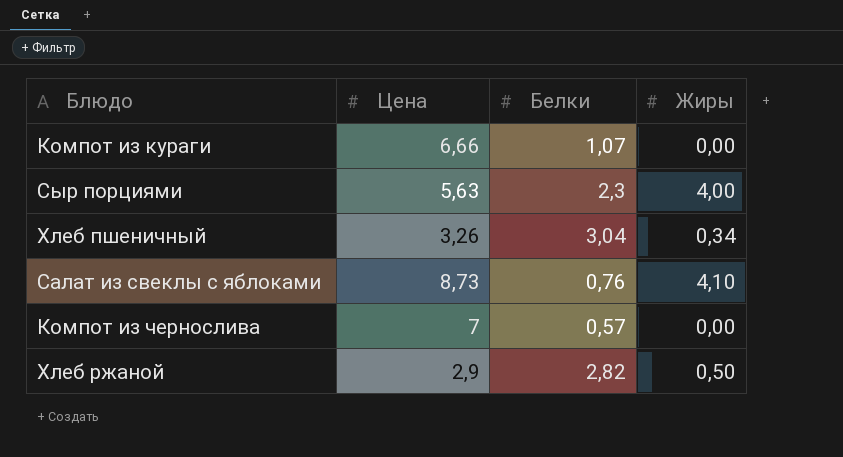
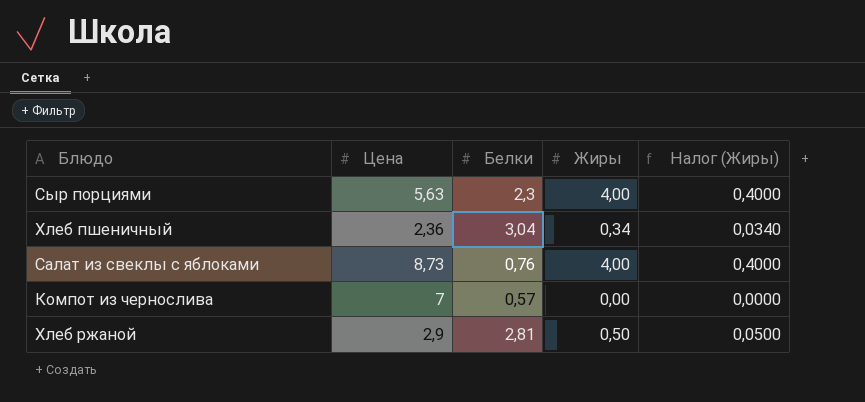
column Налог (Жиры) | formula: none -> [Жиры] * 0,1
row Компот из кураги: 6,66 | 1,07 | 0,00 -> none
Хлеб пшеничный | Цена: 3,26 -> 2,36
Салат из свеклы с яблоками | Жиры: 4,10 -> 4,00
Хлеб ржаной | Белки: 2,82 -> 2,81

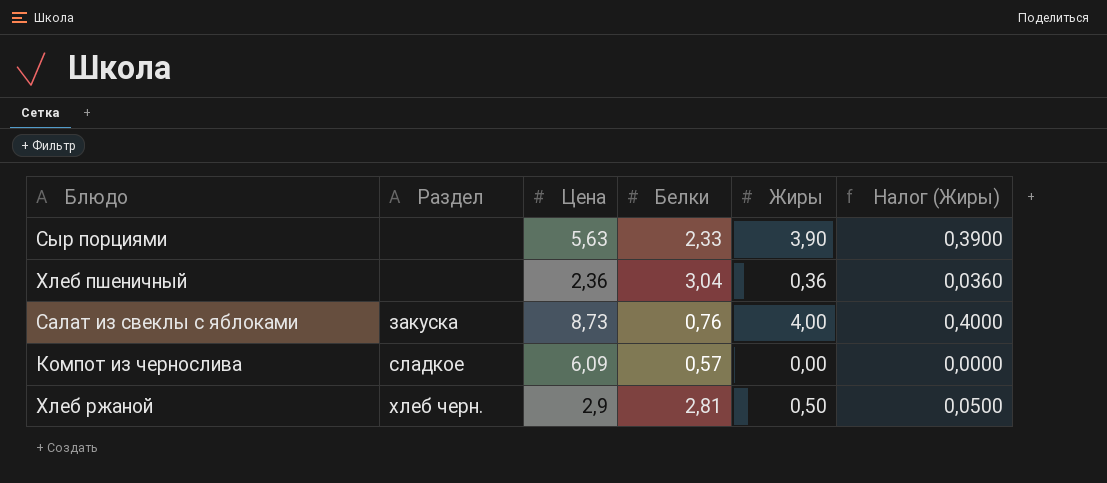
column Раздел | position: none -> 2
Сыр порциями | Белки: 2,3 -> 2,33
Сыр порциями | Жиры: 4,00 -> 3,90
Сыр порциями | Налог (Жиры): 0,4000 -> 0,3900
Хлеб пшеничный | Жиры: 0,34 -> 0,36
Хлеб пшеничный | Налог (Жиры): 0,0340 -> 0,0360
Компот из чернослива | Цена: 7 -> 6,09

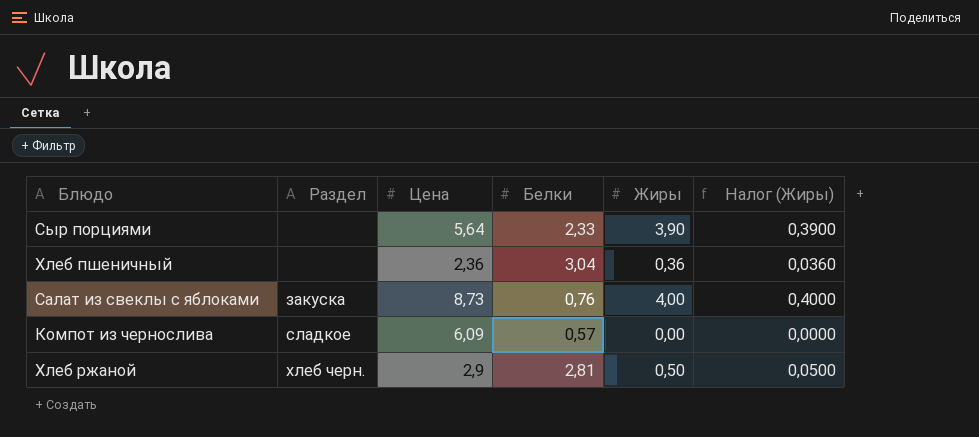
Сыр порциями | Цена: 5,63 -> 5,64

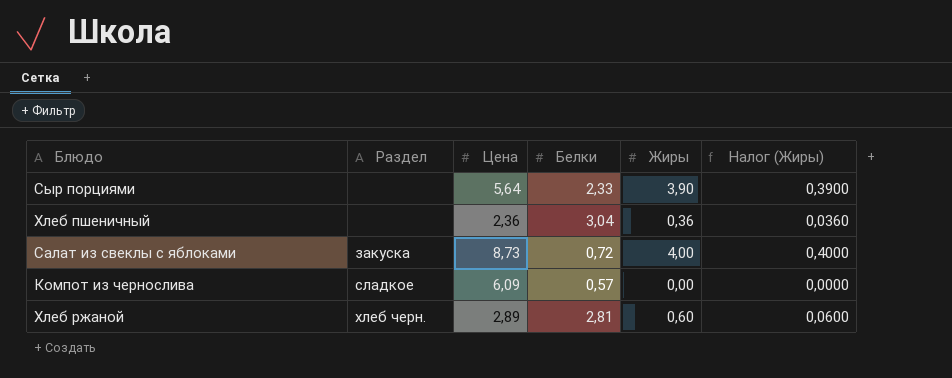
Салат из свеклы с яблоками | Белки: 0,76 -> 0,72
Хлеб ржаной | Цена: 2,9 -> 2,89
Хлеб ржаной | Жиры: 0,50 -> 0,60
Хлеб ржаной | Налог (Жиры): 0,0500 -> 0,0600

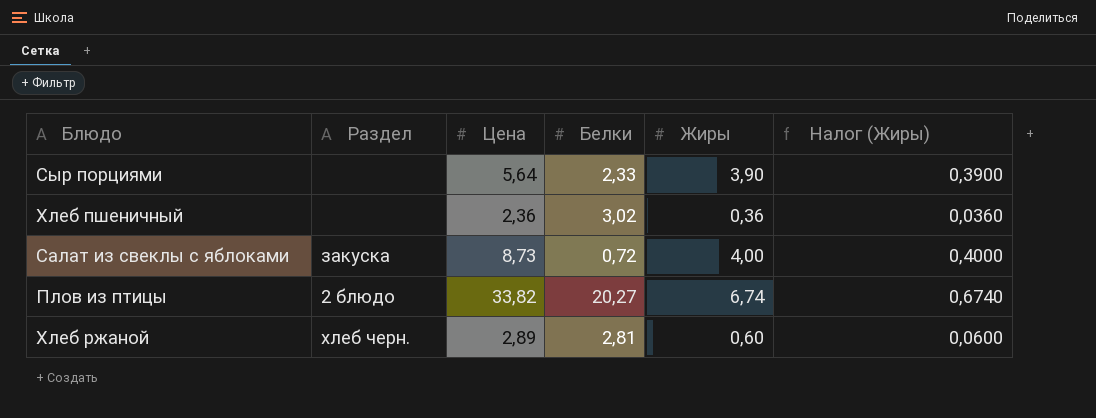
row Компот из чернослива: сладкое | 6,09 | 0,57 | 0,00 | 0,0000 -> none
Хлеб пшеничный | Белки: 3,04 -> 3,02
row Плов из птицы: none -> 2 блюдо | 33,82 | 20,27 | 6,74 | 0,6740

